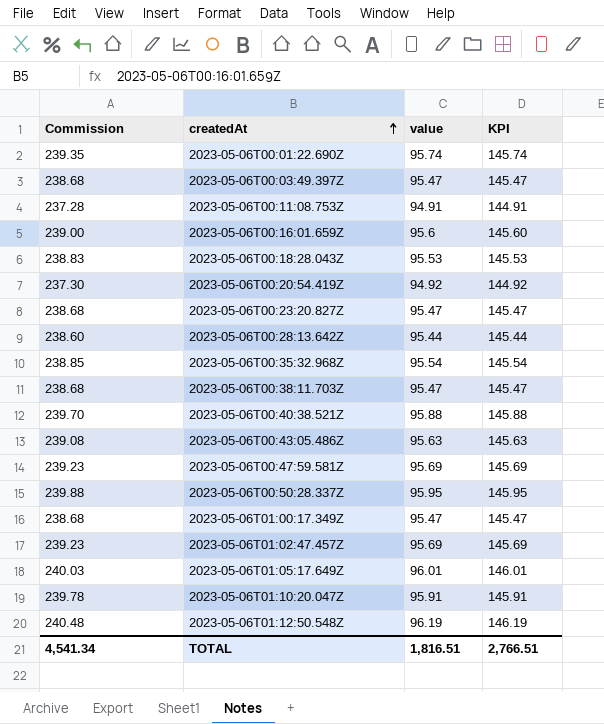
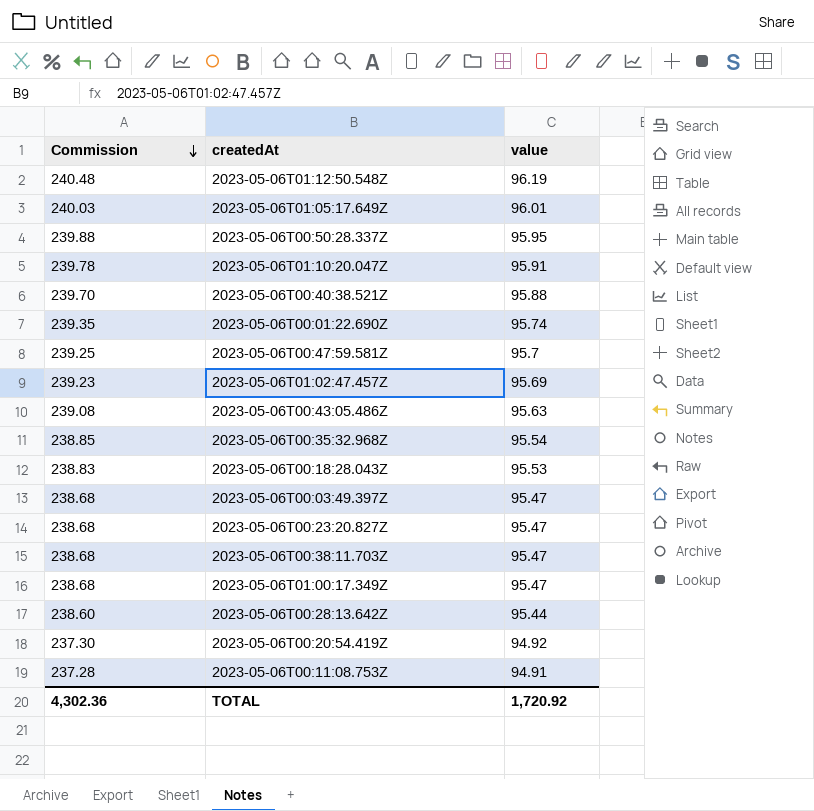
row order: createdAt ascending -> Commission descending
column KPI | formula: [value] + 50 -> none
row 2023-05-06T00:16:01.659Z: 239.00 | 95.6 | 145.60 -> none
2023-05-06T00:47:59.581Z | Commission: 239.23 -> 239.25
2023-05-06T00:47:59.581Z | value: 95.69 -> 95.7
TOTAL | Commission: 4,541.34 -> 4,302.36
TOTAL | value: 1,816.51 -> 1,720.92

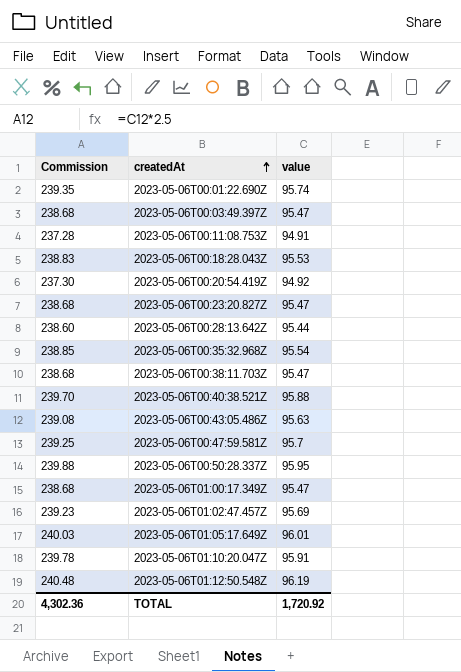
row order: Commission descending -> createdAt ascending

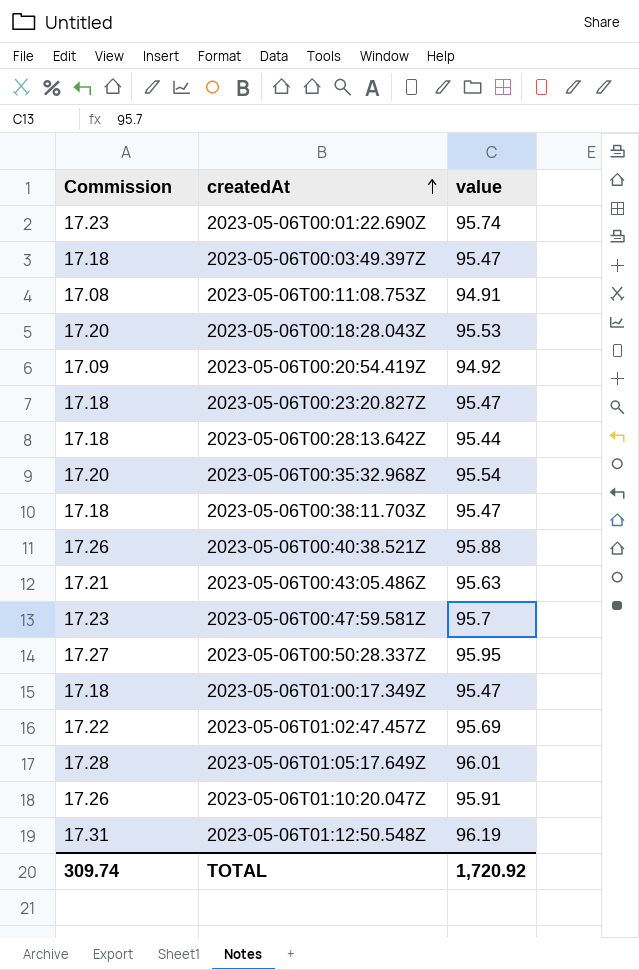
column Commission | formula: [value] * 2.5 -> [value] * 0.18
TOTAL | Commission: 4,302.36 -> 309.74

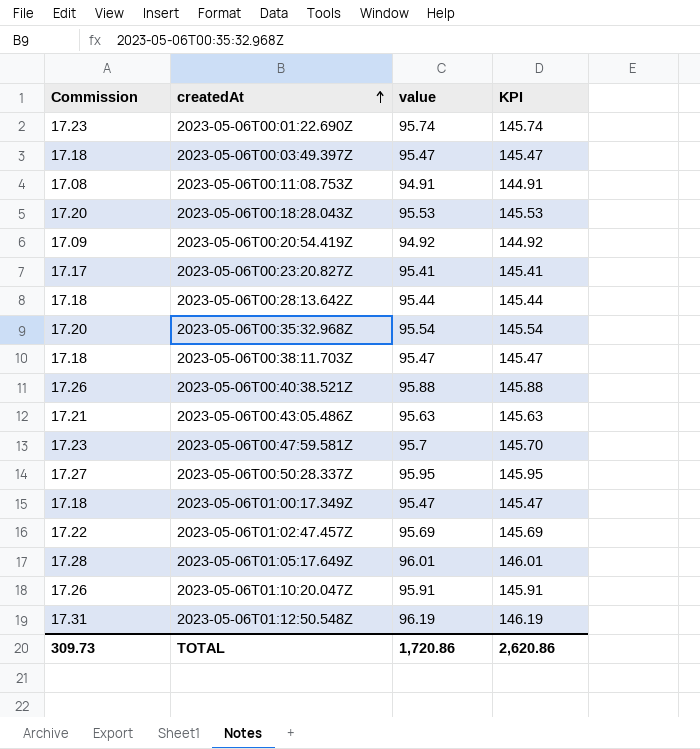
column KPI | formula: none -> [value] + 50
2023-05-06T00:23:20.827Z | Commission: 17.18 -> 17.17
2023-05-06T00:23:20.827Z | value: 95.47 -> 95.41
TOTAL | Commission: 309.74 -> 309.73
TOTAL | value: 1,720.92 -> 1,720.86

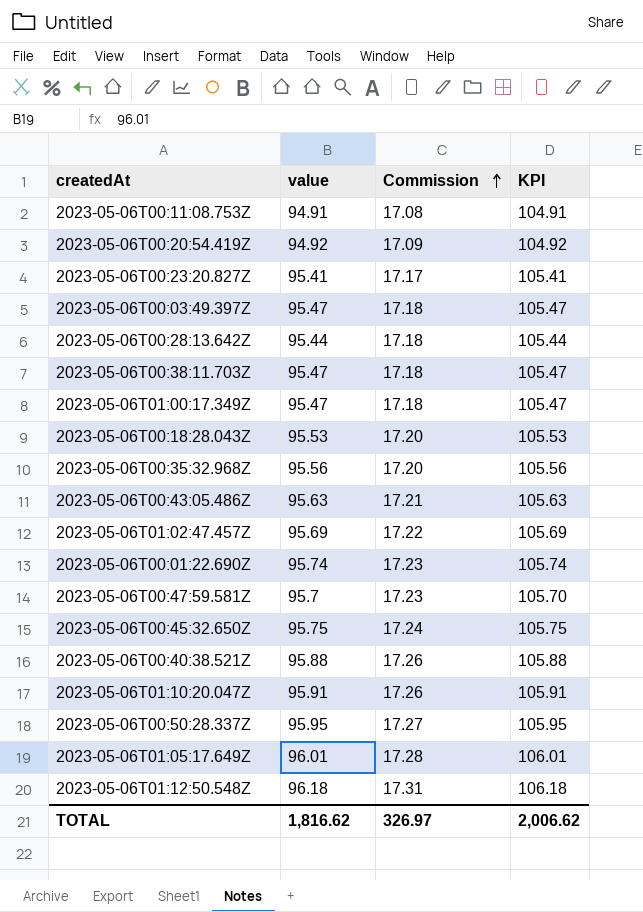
row order: createdAt ascending -> Commission ascending
column Commission | position: 1 -> 3
column KPI | formula: [value] + 50 -> [value] + 10
2023-05-06T00:35:32.968Z | value: 95.54 -> 95.56
row 2023-05-06T00:45:32.650Z: none -> 95.75 | 17.24 | 105.75
2023-05-06T01:12:50.548Z | value: 96.19 -> 96.18
TOTAL | value: 1,720.86 -> 1,816.62
TOTAL | Commission: 309.73 -> 326.97
TOTAL | KPI: 2,620.86 -> 2,006.62

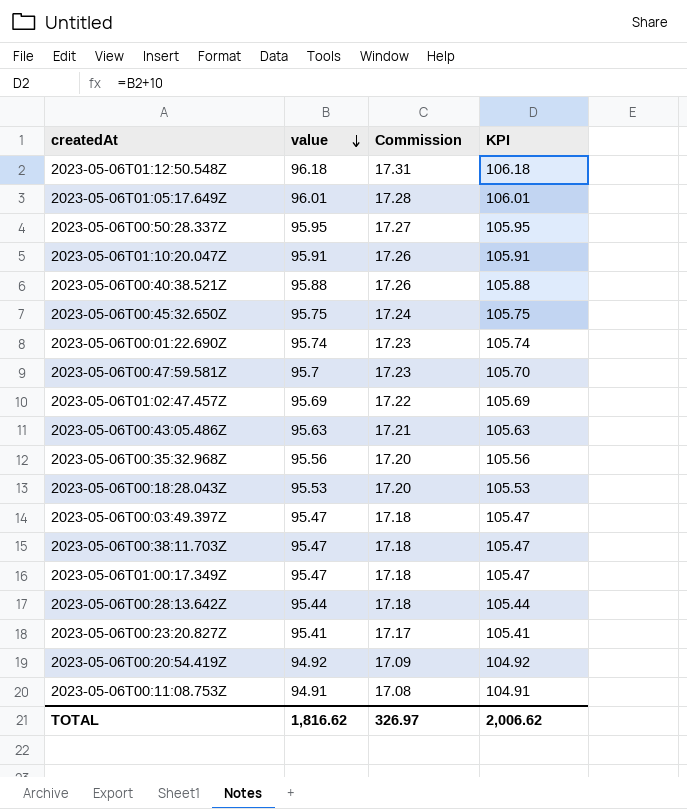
row order: Commission ascending -> value descending

